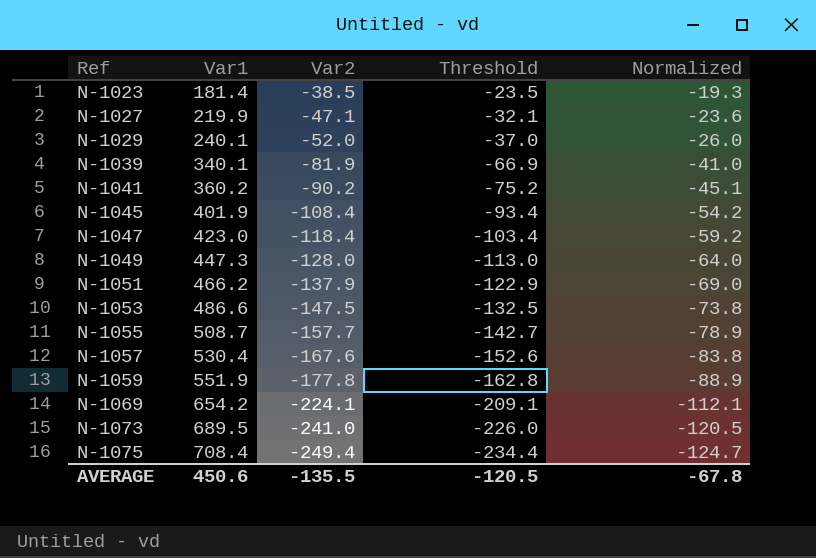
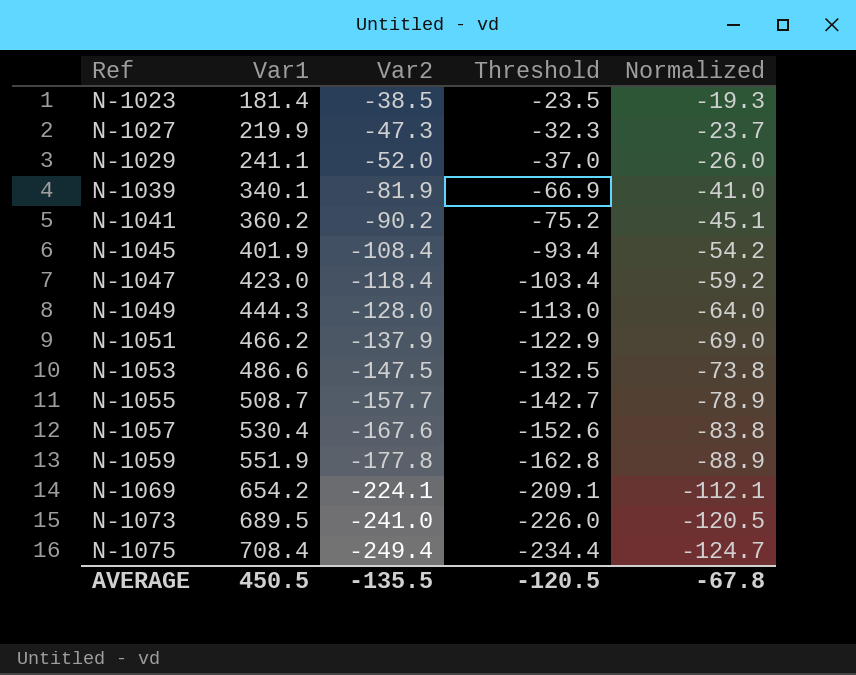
N-1027 | Var2: -47.1 -> -47.3
N-1027 | Threshold: -32.1 -> -32.3
N-1027 | Normalized: -23.6 -> -23.7
N-1029 | Var1: 240.1 -> 241.1
N-1049 | Var1: 447.3 -> 444.3
AVERAGE | Var1: 450.6 -> 450.5

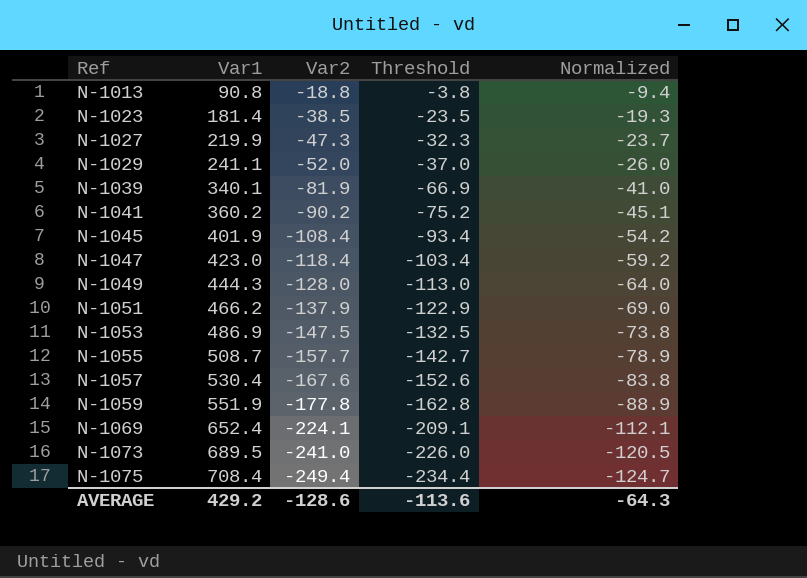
row N-1013: none -> 90.8 | -18.8 | -3.8 | -9.4
N-1053 | Var1: 486.6 -> 486.9
N-1069 | Var1: 654.2 -> 652.4
AVERAGE | Var1: 450.5 -> 429.2
AVERAGE | Var2: -135.5 -> -128.6
AVERAGE | Threshold: -120.5 -> -113.6
AVERAGE | Normalized: -67.8 -> -64.3

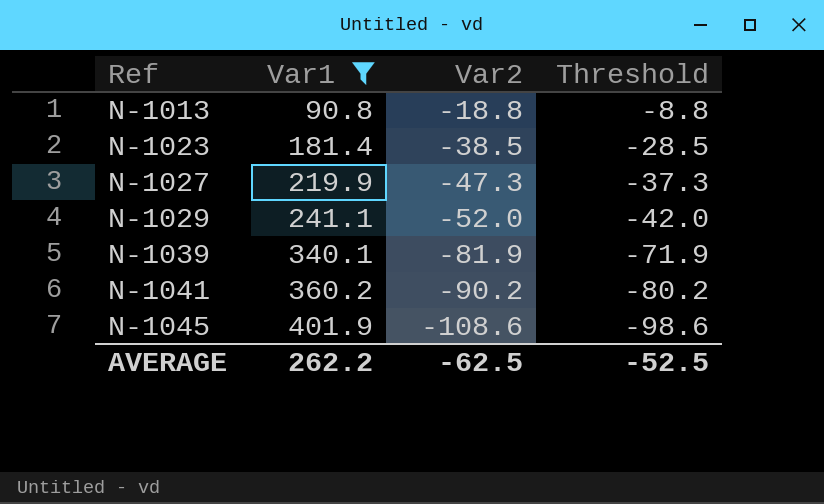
filter: none -> Var1 <= 401.9
column Normalized | formula: [Var2] * 0.5 -> none
column Threshold | formula: [Var2] + 15 -> [Var2] + 10
N-1045 | Var2: -108.4 -> -108.6
AVERAGE | Var1: 429.2 -> 262.2
AVERAGE | Var2: -128.6 -> -62.5
AVERAGE | Threshold: -113.6 -> -52.5

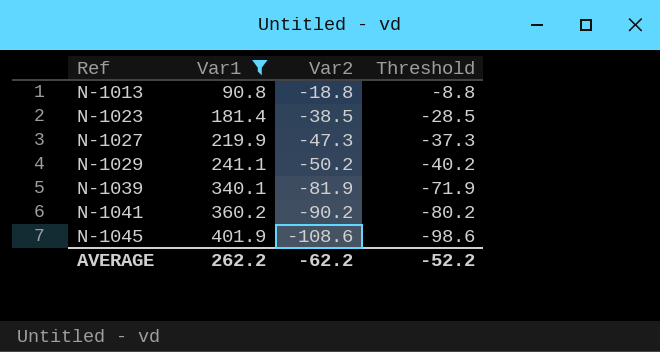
N-1029 | Var2: -52.0 -> -50.2
N-1029 | Threshold: -42.0 -> -40.2
AVERAGE | Var2: -62.5 -> -62.2
AVERAGE | Threshold: -52.5 -> -52.2

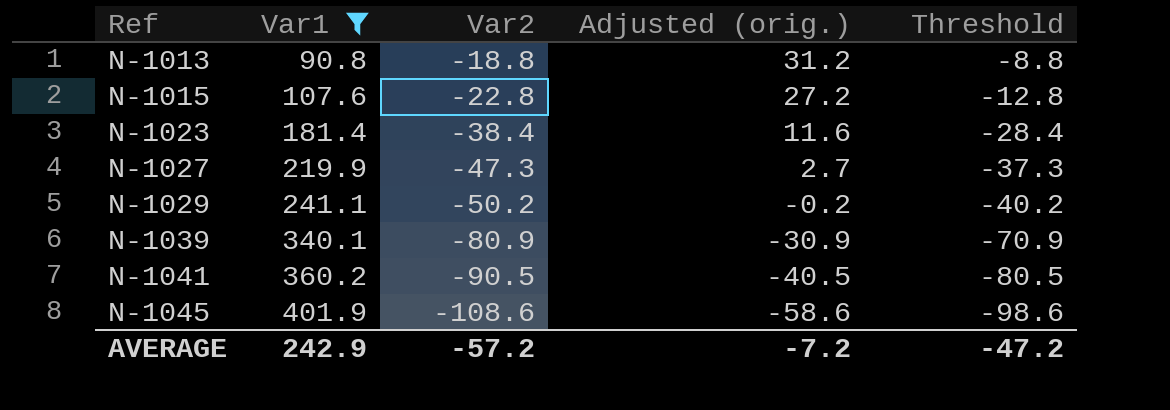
column Adjusted (orig.) | formula: none -> [Var2] + 50
row N-1015: none -> 107.6 | -22.8 | 27.2 | -12.8
N-1023 | Var2: -38.5 -> -38.4
N-1023 | Threshold: -28.5 -> -28.4
N-1039 | Var2: -81.9 -> -80.9
N-1039 | Threshold: -71.9 -> -70.9
N-1041 | Var2: -90.2 -> -90.5
N-1041 | Threshold: -80.2 -> -80.5
AVERAGE | Var1: 262.2 -> 242.9
AVERAGE | Var2: -62.2 -> -57.2
AVERAGE | Threshold: -52.2 -> -47.2

